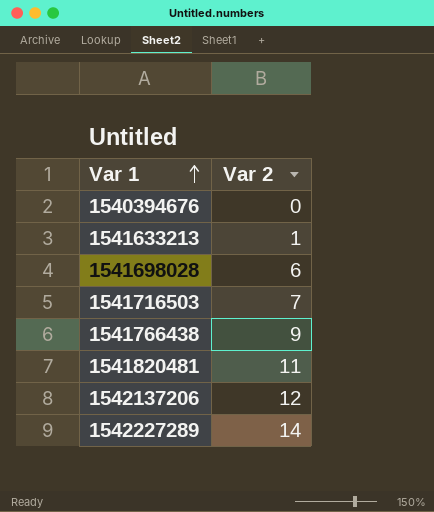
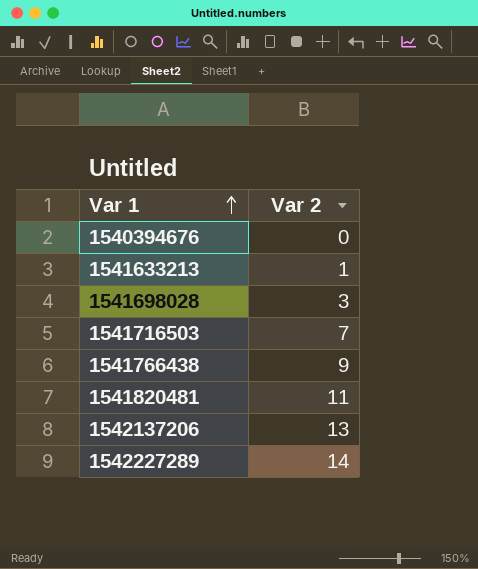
1541698028 | Var 2: 6 -> 3
1542137206 | Var 2: 12 -> 13

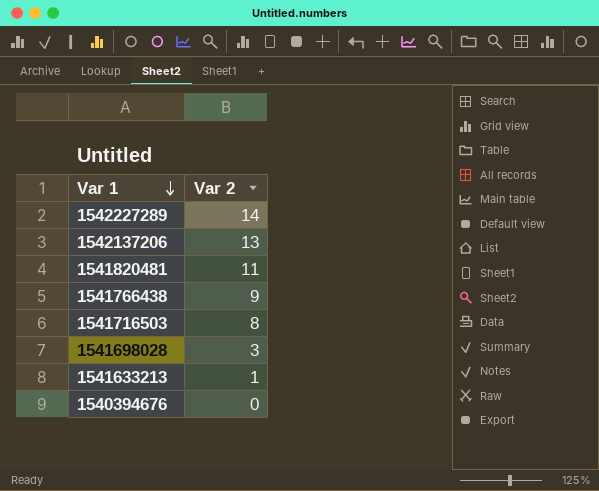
row order: Var 1 ascending -> Var 1 descending
1541716503 | Var 2: 7 -> 8

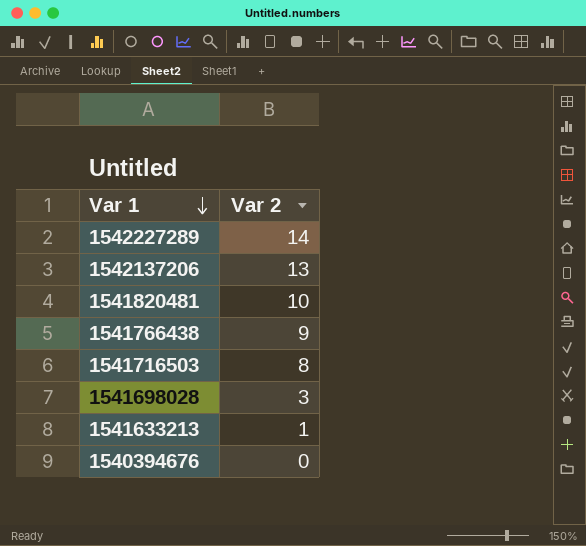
1541820481 | Var 2: 11 -> 10

